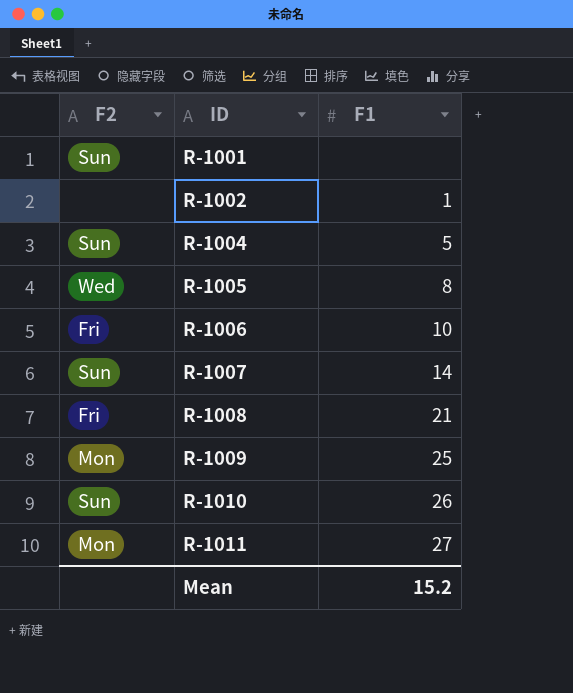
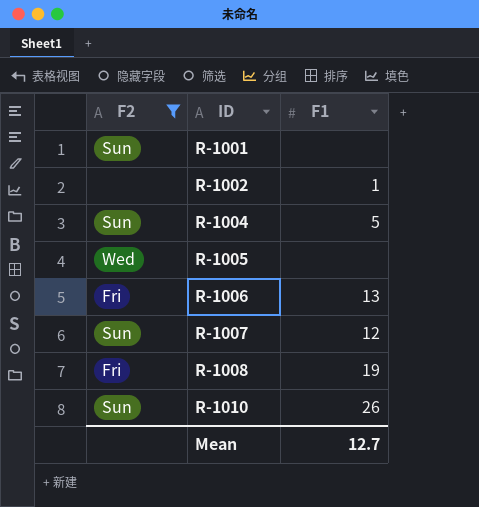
filter: none -> F2 != Mon
R-1005 | F1: 8 -> none
R-1006 | F1: 10 -> 13
R-1007 | F1: 14 -> 12
R-1008 | F1: 21 -> 19
Mean | F1: 15.2 -> 12.7

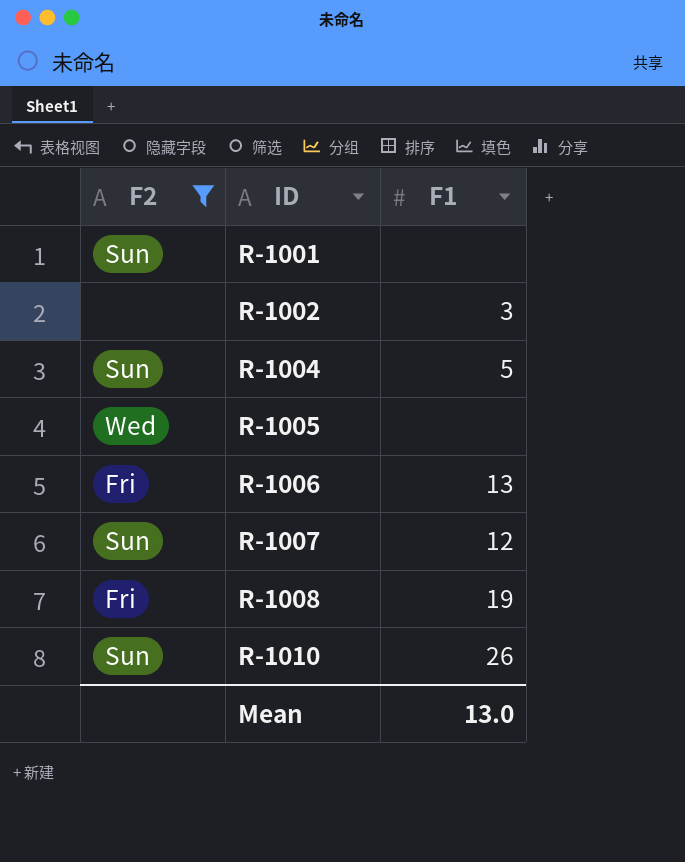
R-1002 | F1: 1 -> 3
Mean | F1: 12.7 -> 13.0

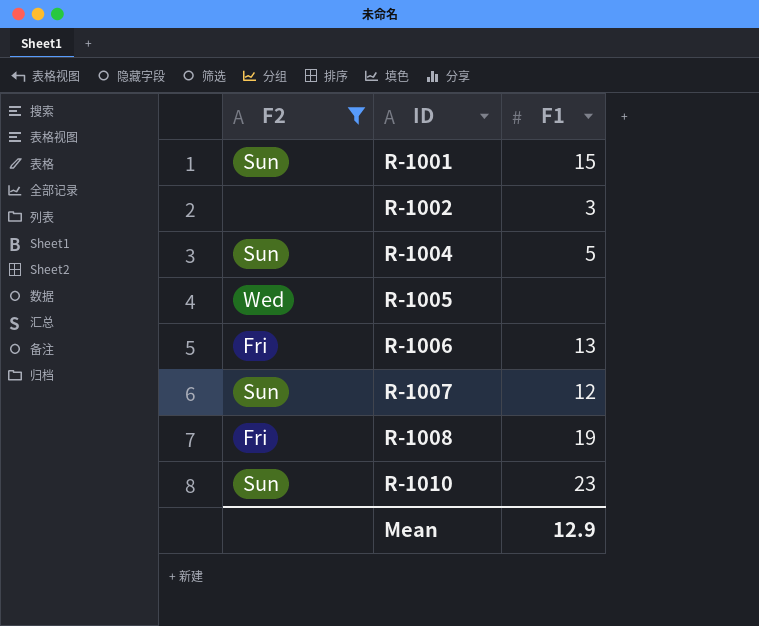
R-1001 | F1: none -> 15
R-1010 | F1: 26 -> 23
Mean | F1: 13.0 -> 12.9

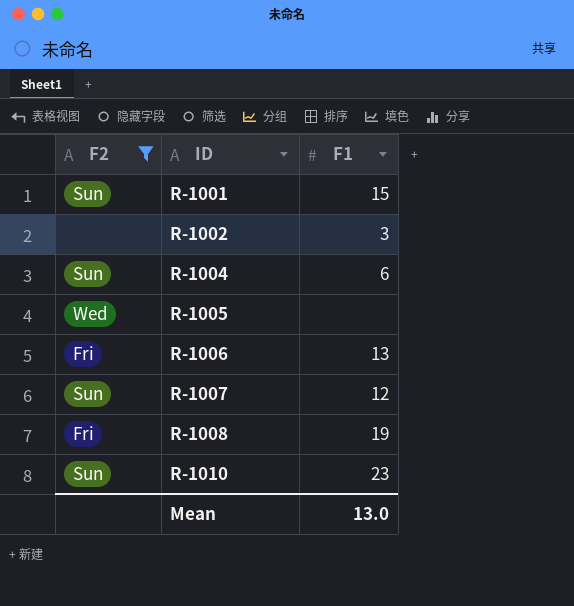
R-1004 | F1: 5 -> 6
Mean | F1: 12.9 -> 13.0

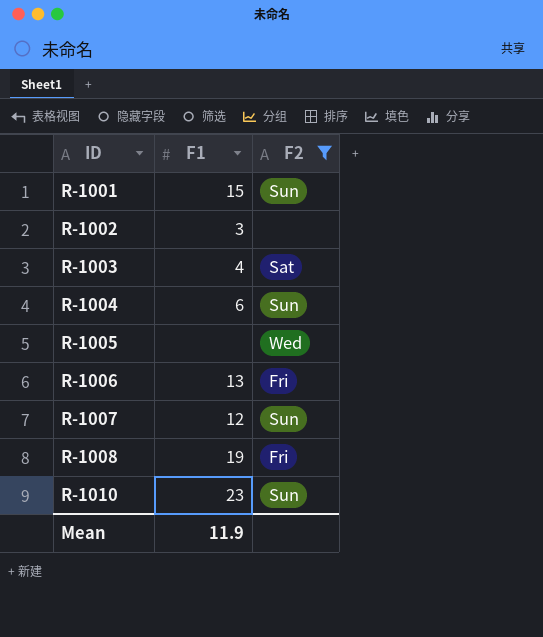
column F2 | position: 1 -> 3
row R-1003: none -> 4 | Sat
Mean | F1: 13.0 -> 11.9

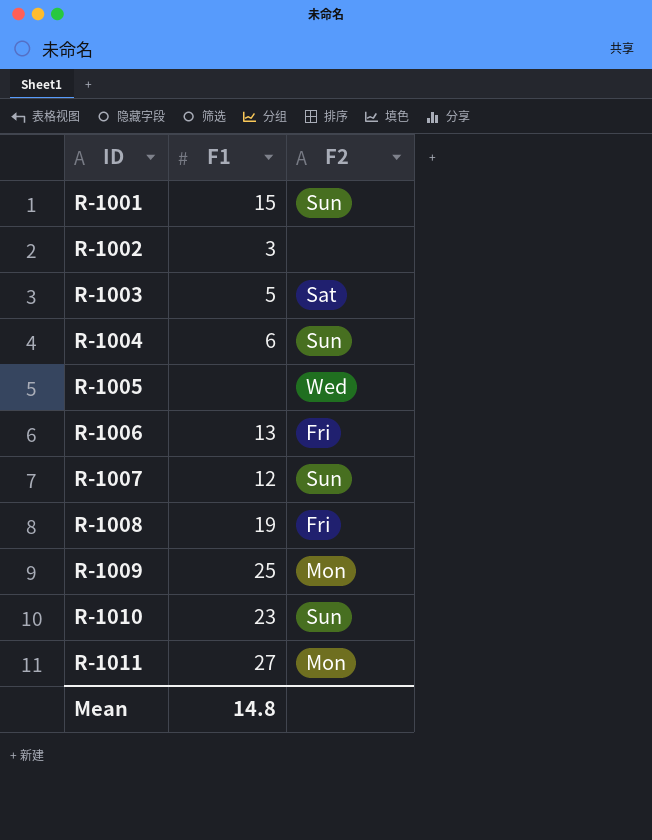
filter: F2 != Mon -> none
R-1003 | F1: 4 -> 5
Mean | F1: 11.9 -> 14.8

